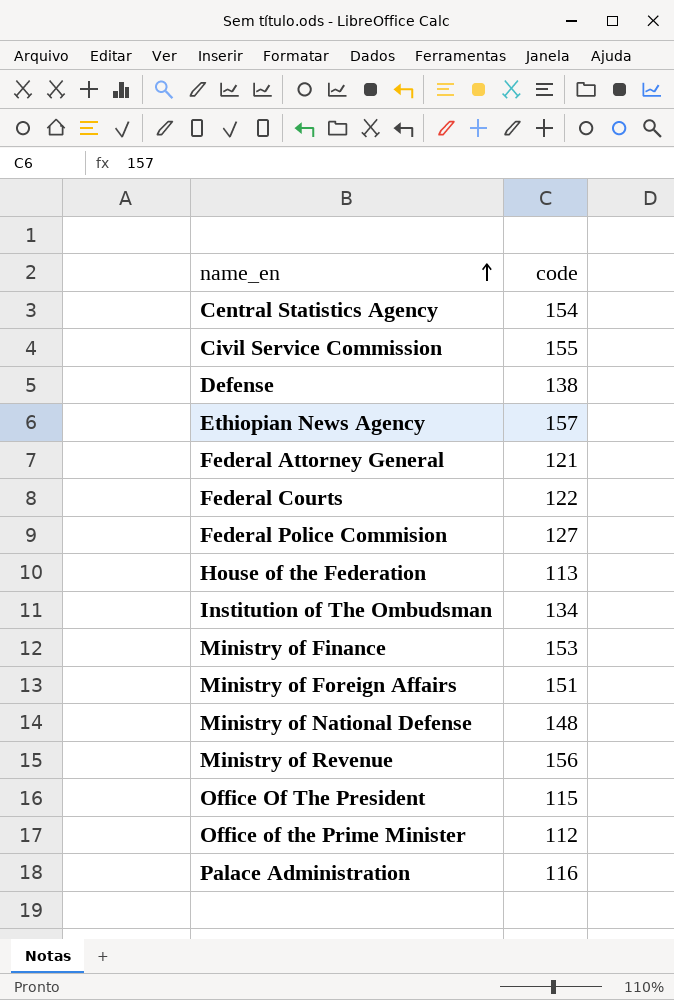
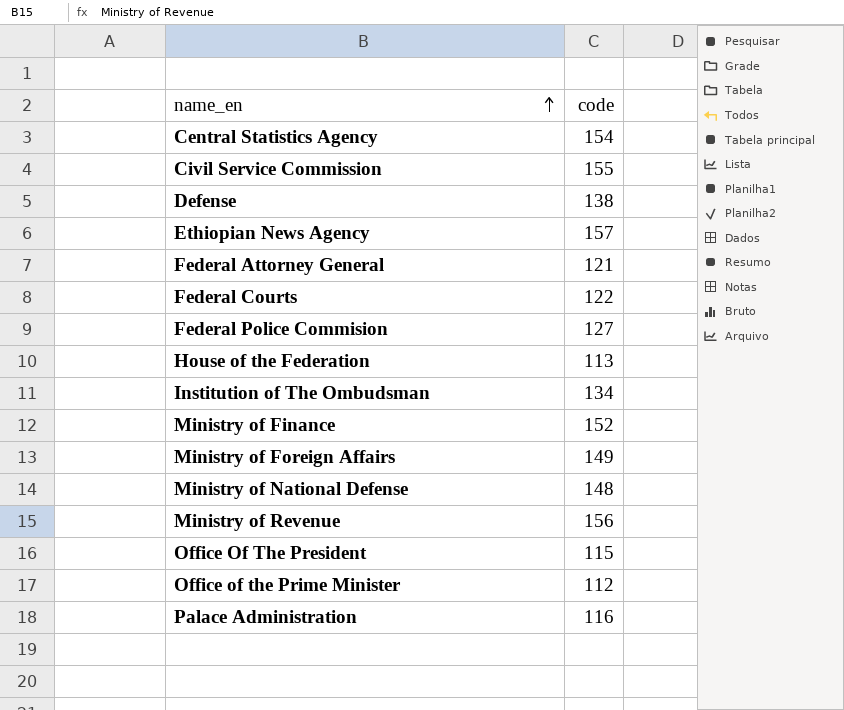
Ministry of Finance | code: 153 -> 152
Ministry of Foreign Affairs | code: 151 -> 149

